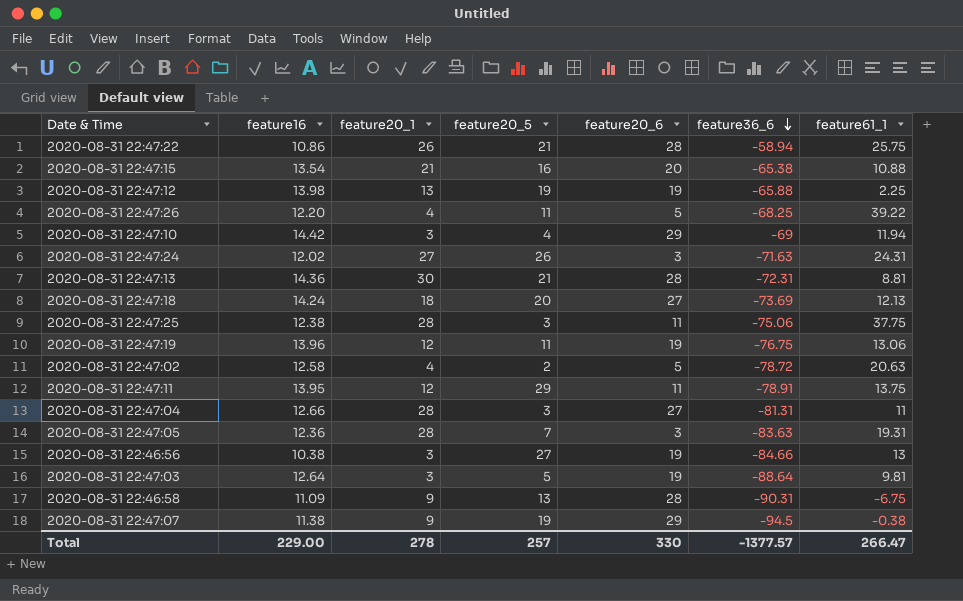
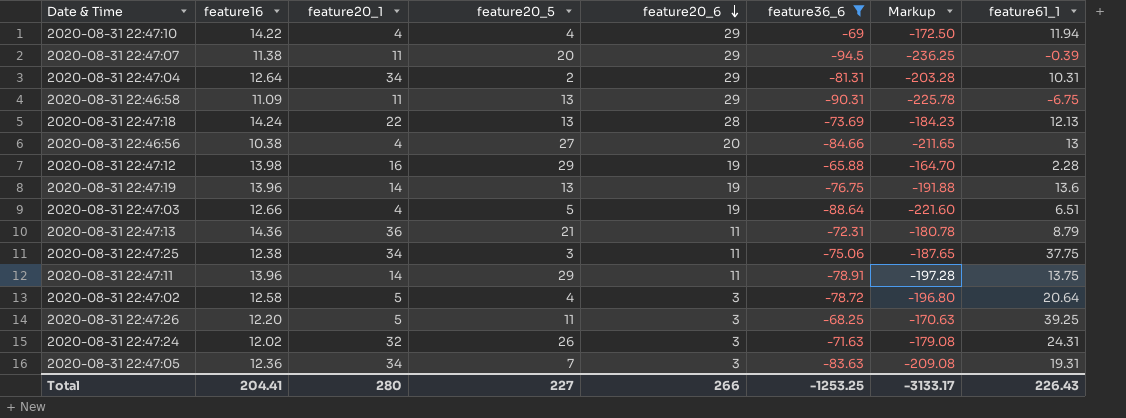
filter: none -> feature36_6 <= -65.88
row order: feature36_6 descending -> feature20_6 descending
column Markup | formula: none -> [feature36_6] * 2.5
2020-08-31 22:47:10 | feature16: 14.42 -> 14.22
2020-08-31 22:47:10 | feature20_1: 3 -> 4
2020-08-31 22:47:07 | feature20_1: 9 -> 11
2020-08-31 22:47:07 | feature20_5: 19 -> 20
2020-08-31 22:47:07 | feature61_1: -0.38 -> -0.39
2020-08-31 22:47:04 | feature16: 12.66 -> 12.64
2020-08-31 22:47:04 | feature20_1: 28 -> 34
2020-08-31 22:47:04 | feature20_5: 3 -> 2
2020-08-31 22:47:04 | feature20_6: 27 -> 29
2020-08-31 22:47:04 | feature61_1: 11 -> 10.31
2020-08-31 22:46:58 | feature20_1: 9 -> 11
2020-08-31 22:46:58 | feature20_6: 28 -> 29
2020-08-31 22:47:18 | feature20_1: 18 -> 22
2020-08-31 22:47:18 | feature20_5: 20 -> 13
2020-08-31 22:47:18 | feature20_6: 27 -> 28
2020-08-31 22:46:56 | feature20_1: 3 -> 4
2020-08-31 22:46:56 | feature20_6: 19 -> 20
2020-08-31 22:47:12 | feature20_1: 13 -> 16
2020-08-31 22:47:12 | feature20_5: 19 -> 29
2020-08-31 22:47:12 | feature61_1: 2.25 -> 2.28
2020-08-31 22:47:19 | feature20_1: 12 -> 14
2020-08-31 22:47:19 | feature20_5: 11 -> 13
2020-08-31 22:47:19 | feature61_1: 13.06 -> 13.6
2020-08-31 22:47:03 | feature16: 12.64 -> 12.66
2020-08-31 22:47:03 | feature20_1: 3 -> 4
2020-08-31 22:47:03 | feature61_1: 9.81 -> 6.51
2020-08-31 22:47:13 | feature20_1: 30 -> 36
2020-08-31 22:47:13 | feature20_6: 28 -> 11
2020-08-31 22:47:13 | feature61_1: 8.81 -> 8.79
2020-08-31 22:47:25 | feature20_1: 28 -> 34
2020-08-31 22:47:11 | feature16: 13.95 -> 13.96
2020-08-31 22:47:11 | feature20_1: 12 -> 14
2020-08-31 22:47:02 | feature20_1: 4 -> 5
2020-08-31 22:47:02 | feature20_5: 2 -> 4
2020-08-31 22:47:02 | feature20_6: 5 -> 3
2020-08-31 22:47:02 | feature61_1: 20.63 -> 20.64
2020-08-31 22:47:26 | feature20_1: 4 -> 5
2020-08-31 22:47:26 | feature20_6: 5 -> 3
2020-08-31 22:47:26 | feature61_1: 39.22 -> 39.25
2020-08-31 22:47:24 | feature20_1: 27 -> 32
2020-08-31 22:47:05 | feature20_1: 28 -> 34
Total | feature16: 229.00 -> 204.41
Total | feature20_1: 278 -> 280
Total | feature20_5: 257 -> 227
Total | feature20_6: 330 -> 266
Total | feature36_6: -1377.57 -> -1253.25
Total | feature61_1: 266.47 -> 226.43

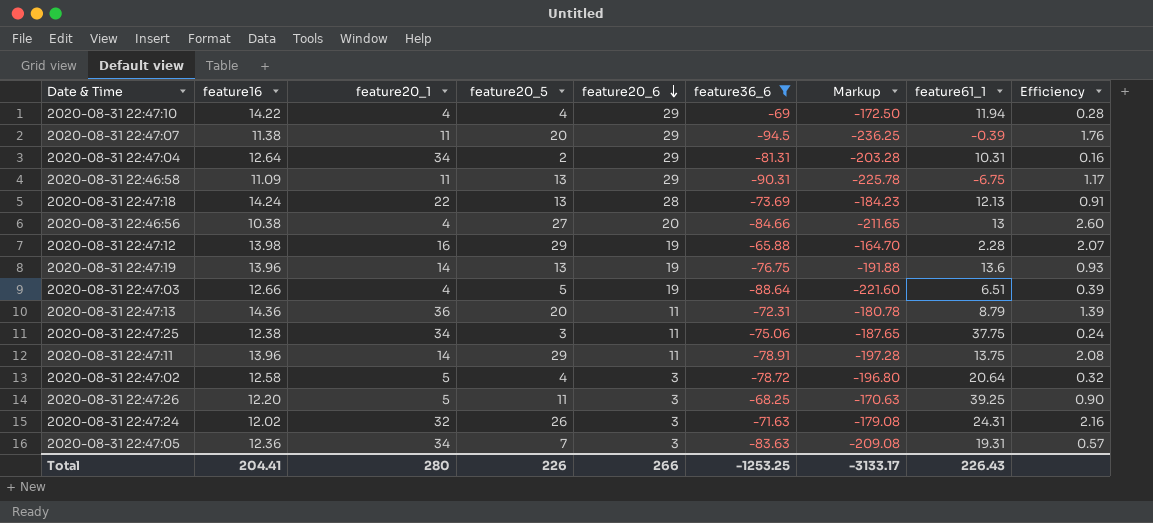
column Efficiency | formula: none -> [feature20_5] / [feature16]
2020-08-31 22:47:13 | feature20_5: 21 -> 20
Total | feature20_5: 227 -> 226

